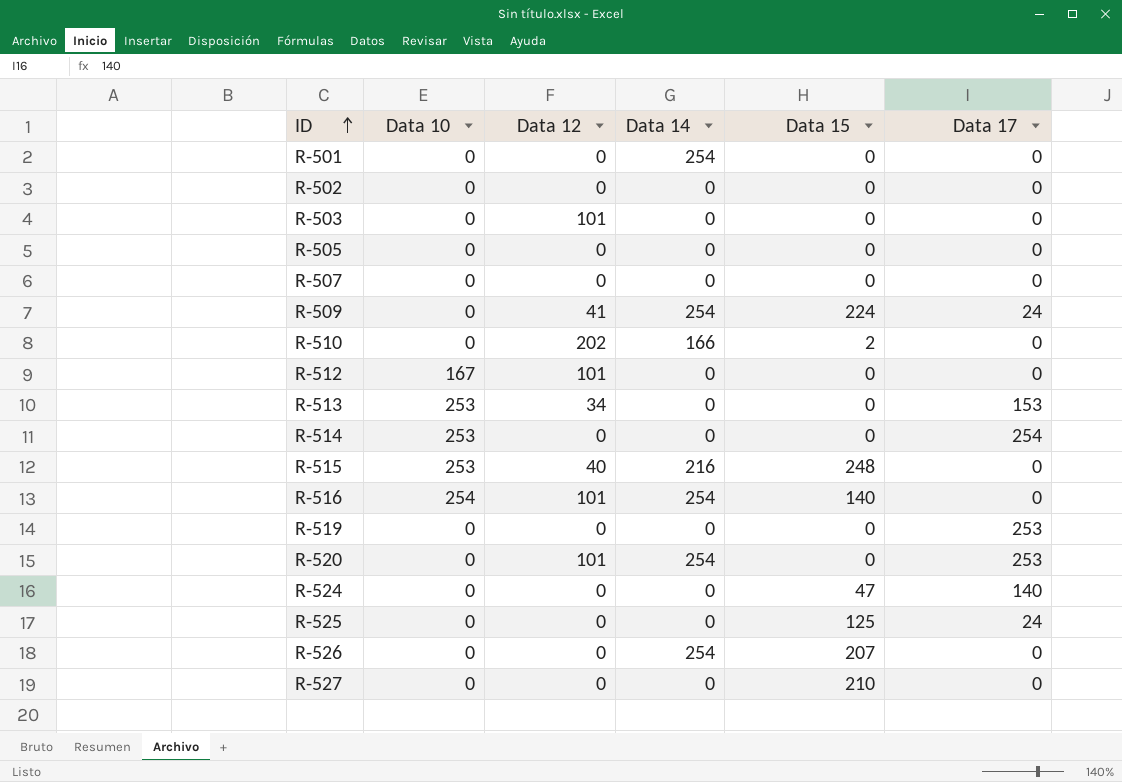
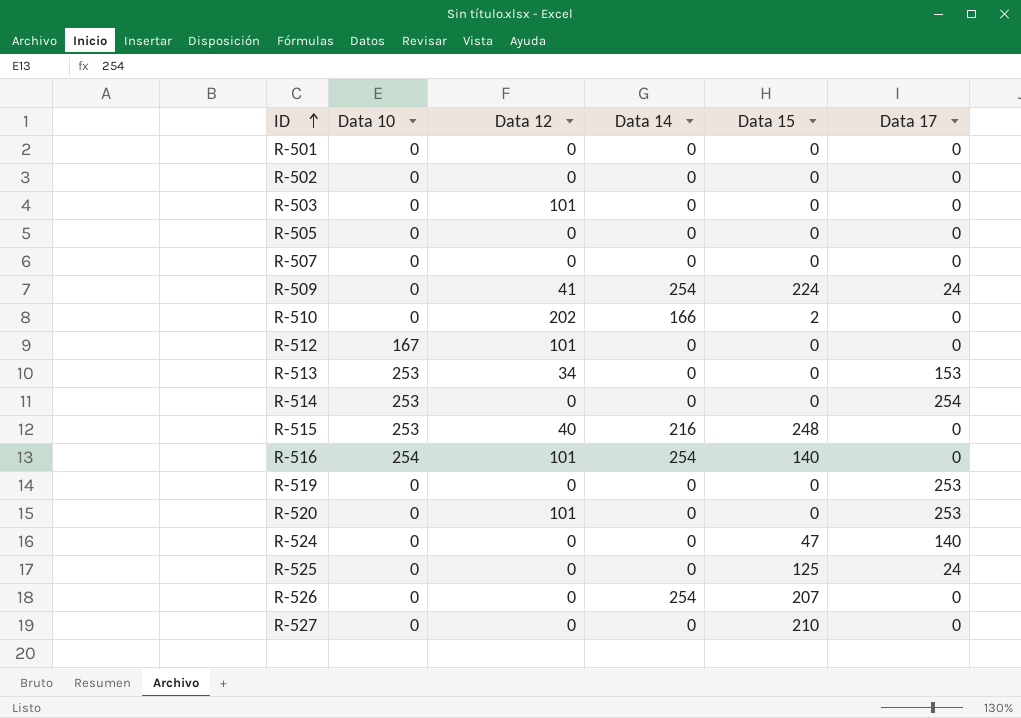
R-501 | Data 14: 254 -> 0
R-520 | Data 14: 254 -> 0

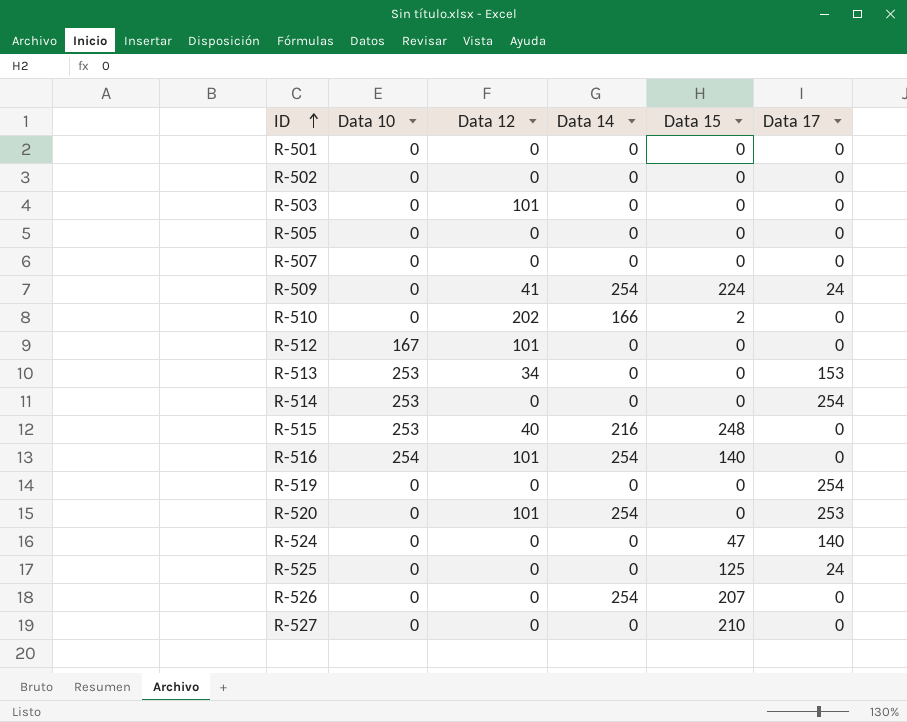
R-519 | Data 17: 253 -> 254
R-520 | Data 14: 0 -> 254

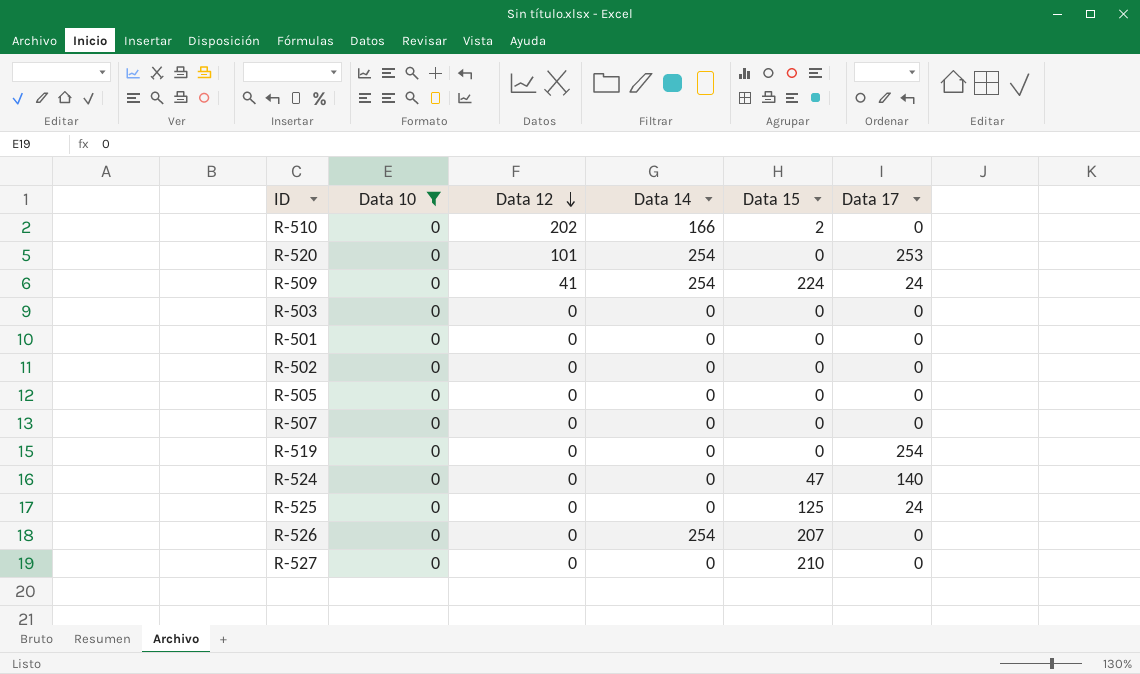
filter: none -> Data 10 = 0
row order: ID ascending -> Data 12 descending
R-503 | Data 12: 101 -> 0

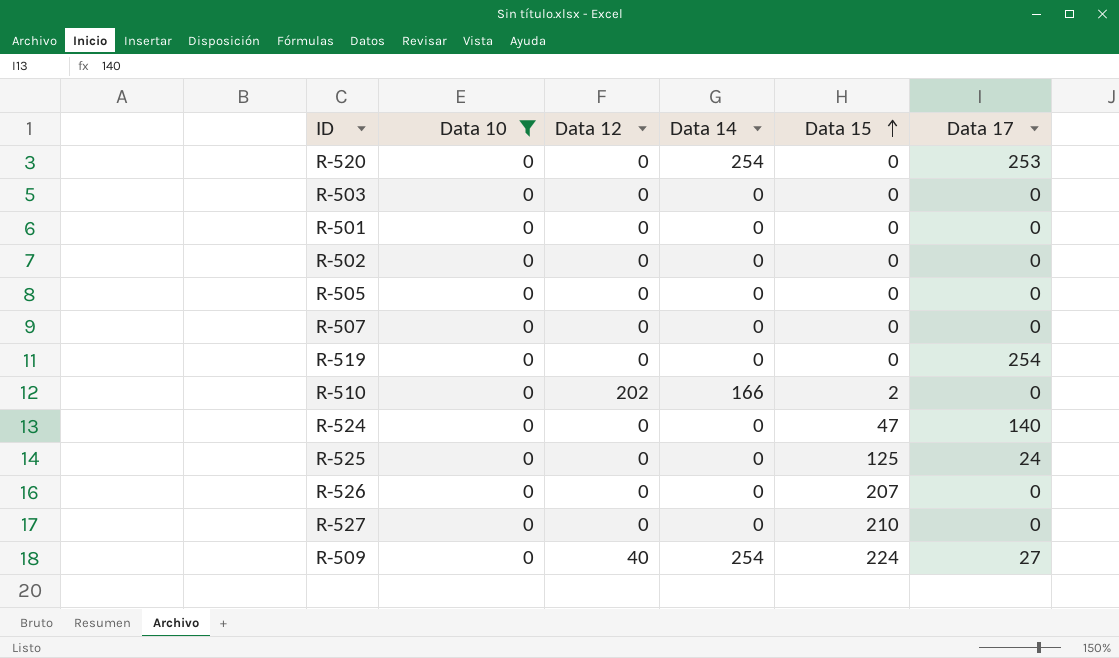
row order: Data 12 descending -> Data 15 ascending
R-520 | Data 12: 101 -> 0
R-526 | Data 14: 254 -> 0
R-509 | Data 12: 41 -> 40
R-509 | Data 17: 24 -> 27

